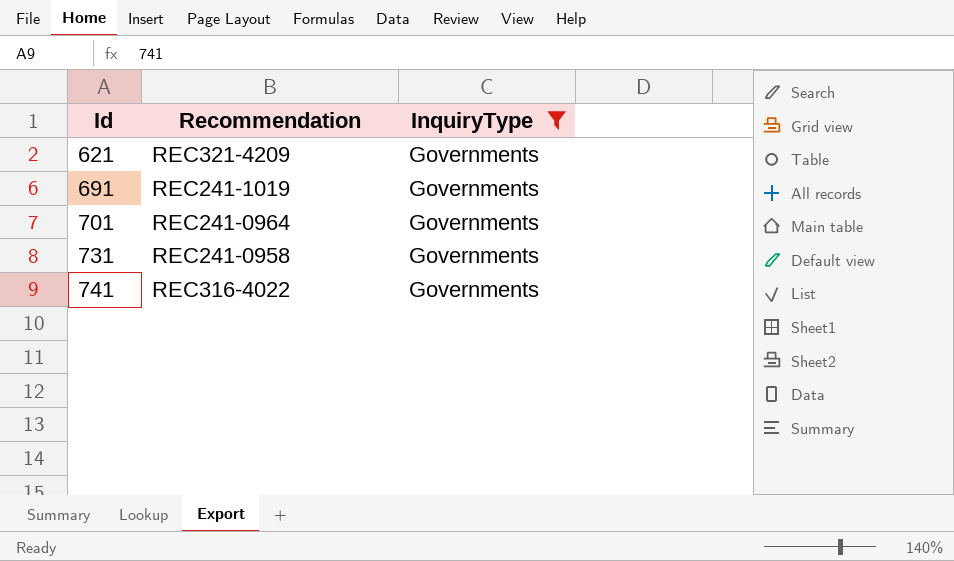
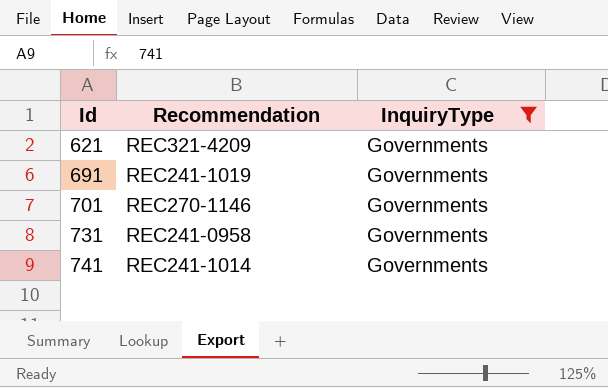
701 | Recommendation: REC241-0964 -> REC270-1146
741 | Recommendation: REC316-4022 -> REC241-1014

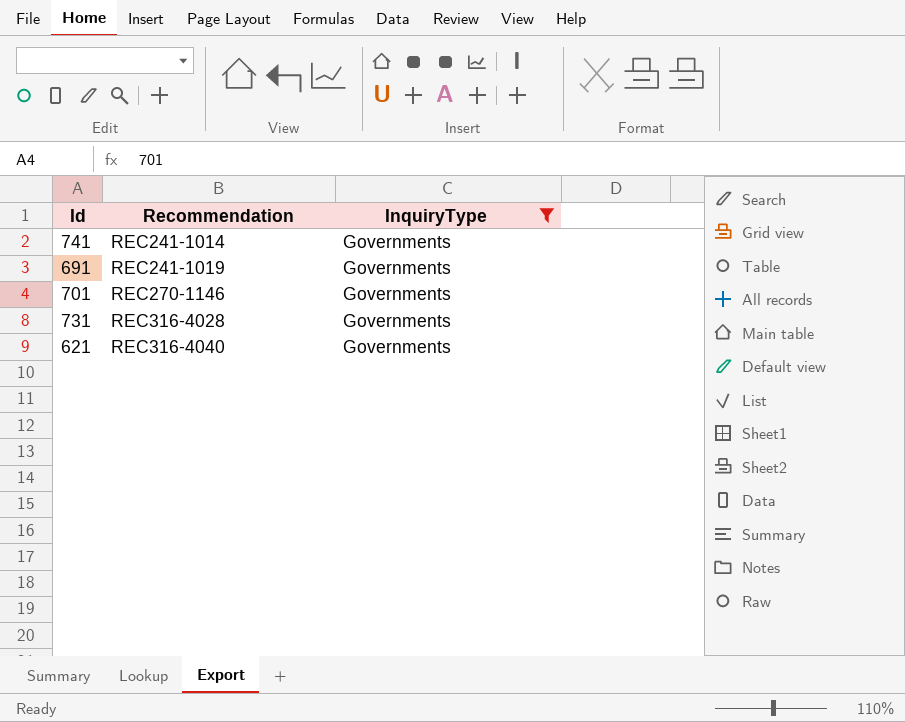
row order: Id ascending -> Recommendation ascending
731 | Recommendation: REC241-0958 -> REC316-4028
621 | Recommendation: REC321-4209 -> REC316-4040

